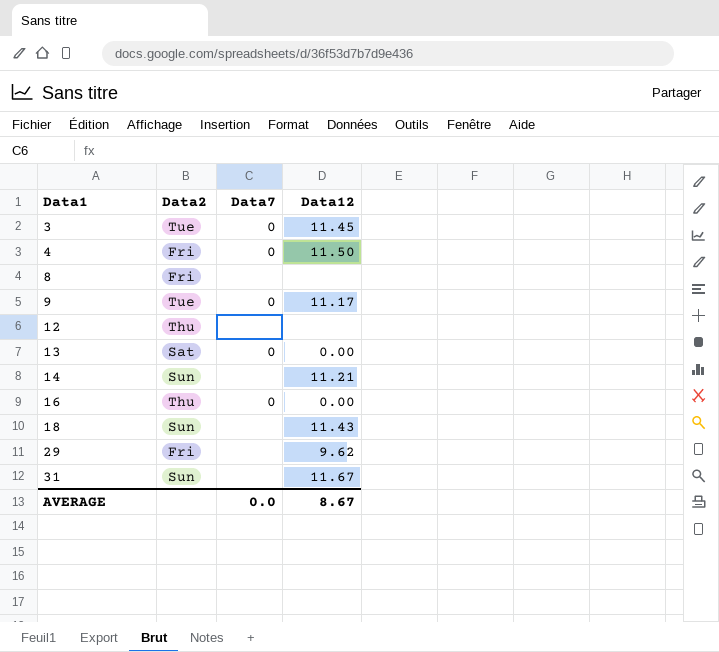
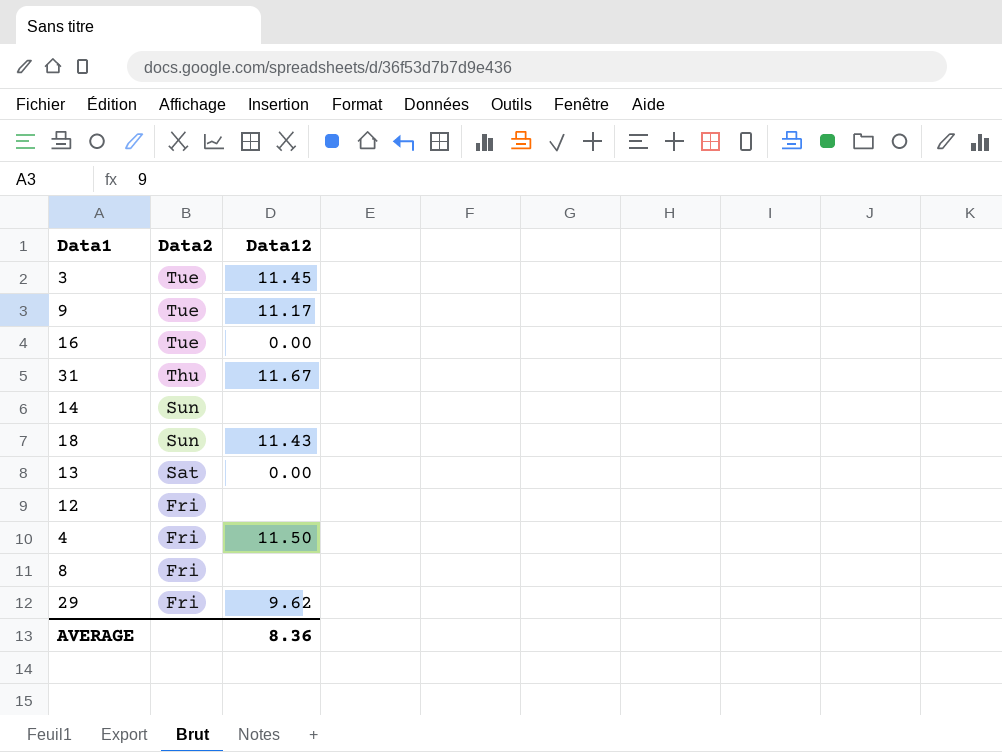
row order: Data1 ascending -> Data2 descending
column Data7 | position: 3 -> none
16 | Data2: Thu -> Tue
31 | Data2: Sun -> Thu
14 | Data12: 11.21 -> none
12 | Data2: Thu -> Fri
AVERAGE | Data12: 8.67 -> 8.36

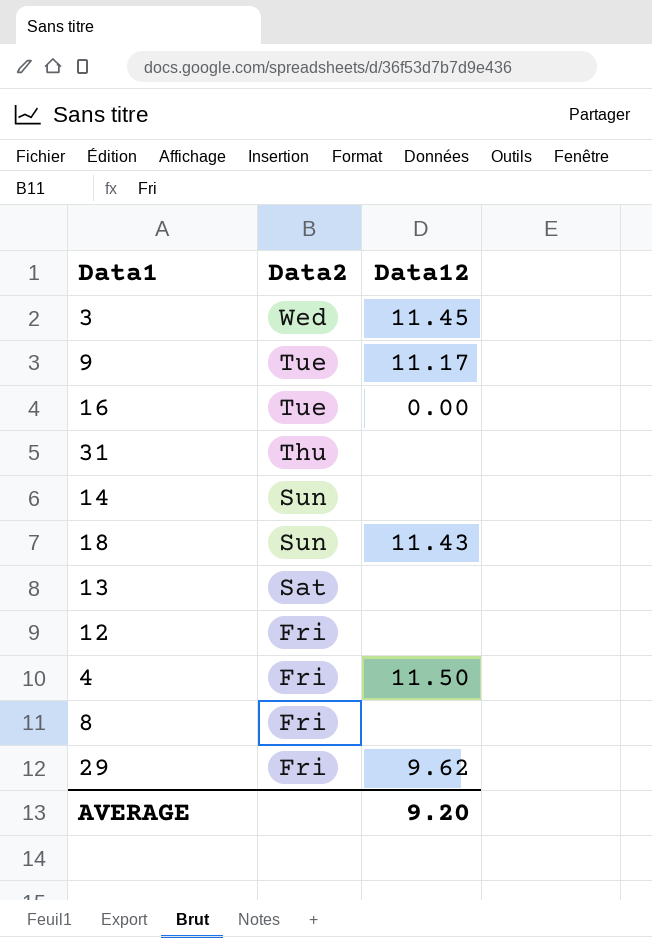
3 | Data2: Tue -> Wed
31 | Data12: 11.67 -> none
13 | Data12: 0.00 -> none
AVERAGE | Data12: 8.36 -> 9.20

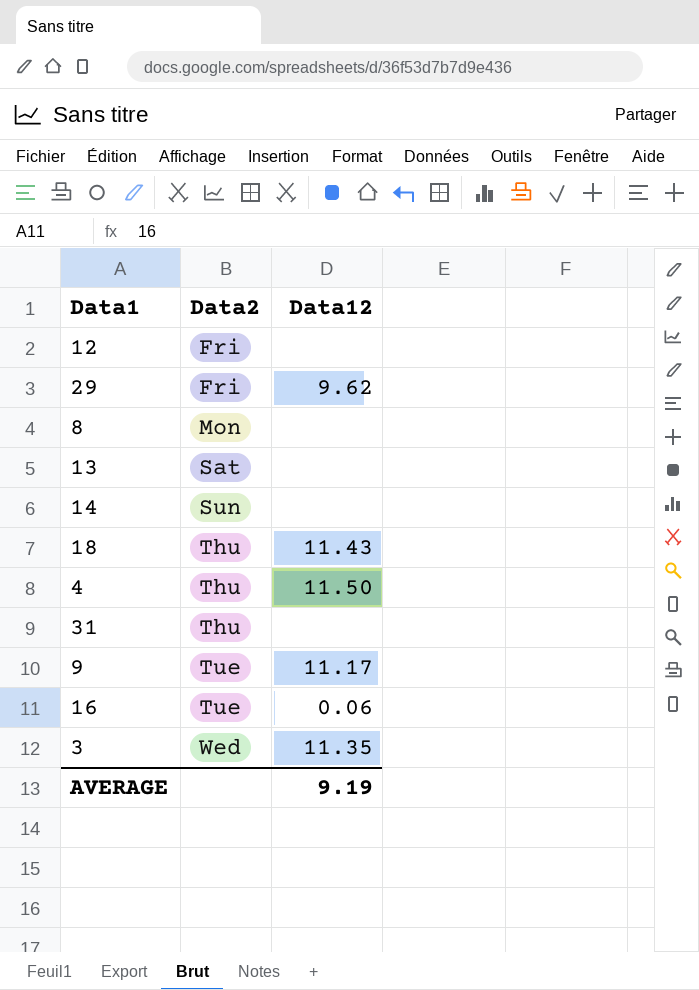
row order: Data2 descending -> Data2 ascending
8 | Data2: Fri -> Mon
18 | Data2: Sun -> Thu
4 | Data2: Fri -> Thu
16 | Data12: 0.00 -> 0.06
3 | Data12: 11.45 -> 11.35
AVERAGE | Data12: 9.20 -> 9.19

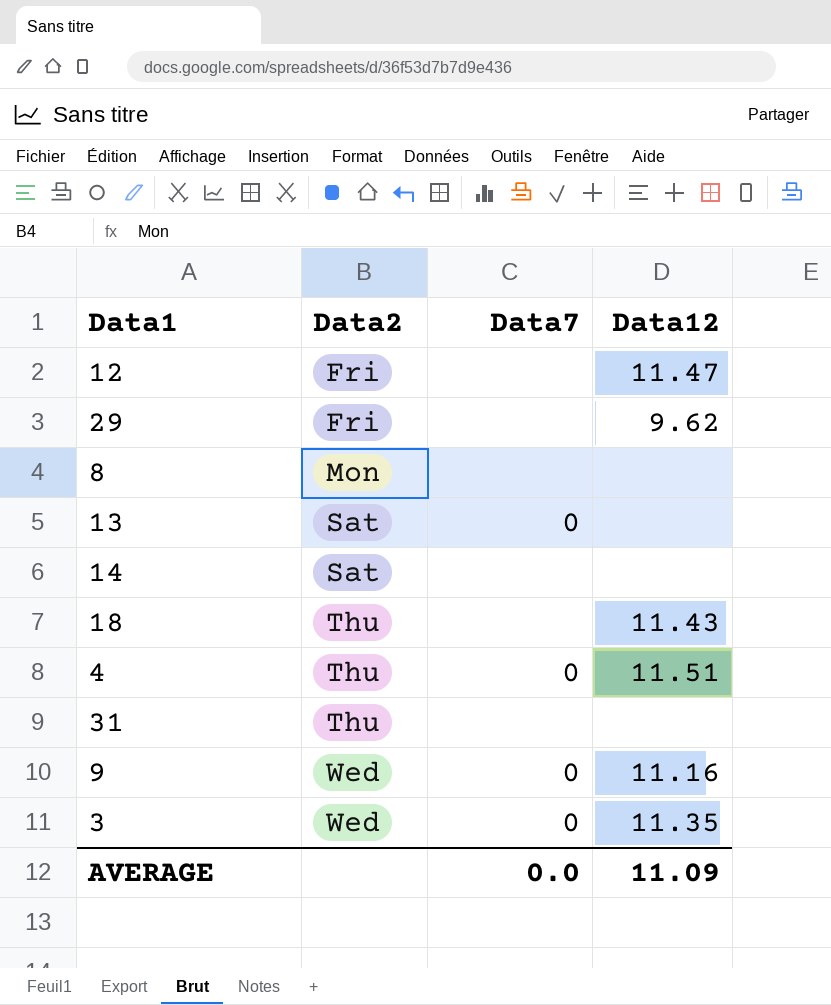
column Data7 | position: none -> 3
row 16: Tue | 0.06 -> none
12 | Data12: none -> 11.47
14 | Data2: Sun -> Sat
4 | Data12: 11.50 -> 11.51
9 | Data2: Tue -> Wed
9 | Data12: 11.17 -> 11.16
AVERAGE | Data12: 9.19 -> 11.09

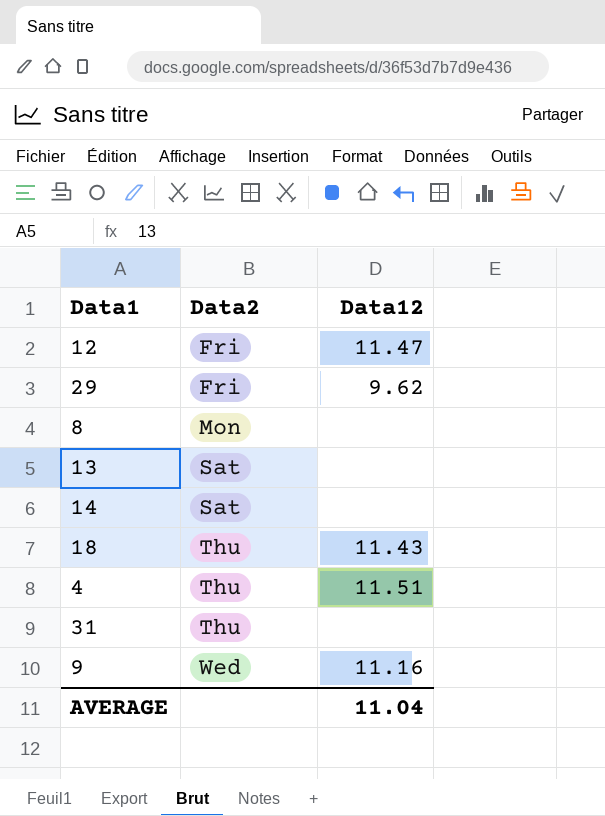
column Data7 | position: 3 -> none
row 3: Wed | 0 | 11.35 -> none
AVERAGE | Data12: 11.09 -> 11.04

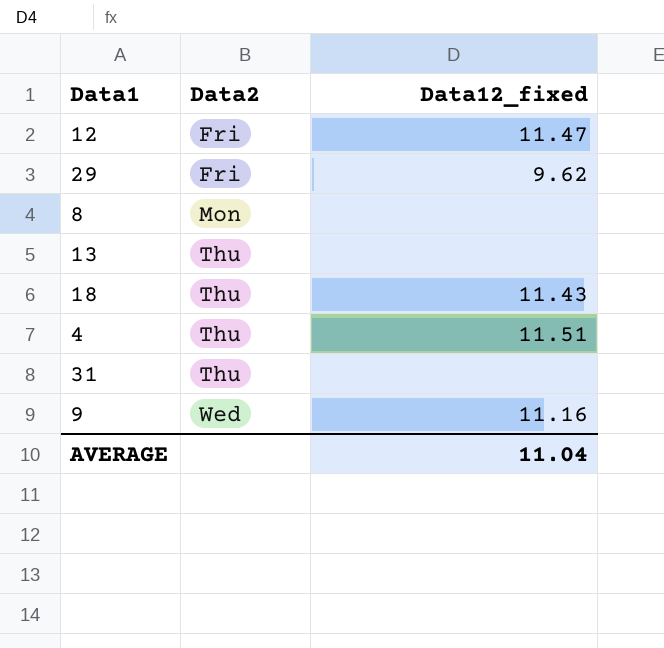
column name: Data12 -> Data12_fixed
row 14: Sat | none -> none
13 | Data2: Sat -> Thu

